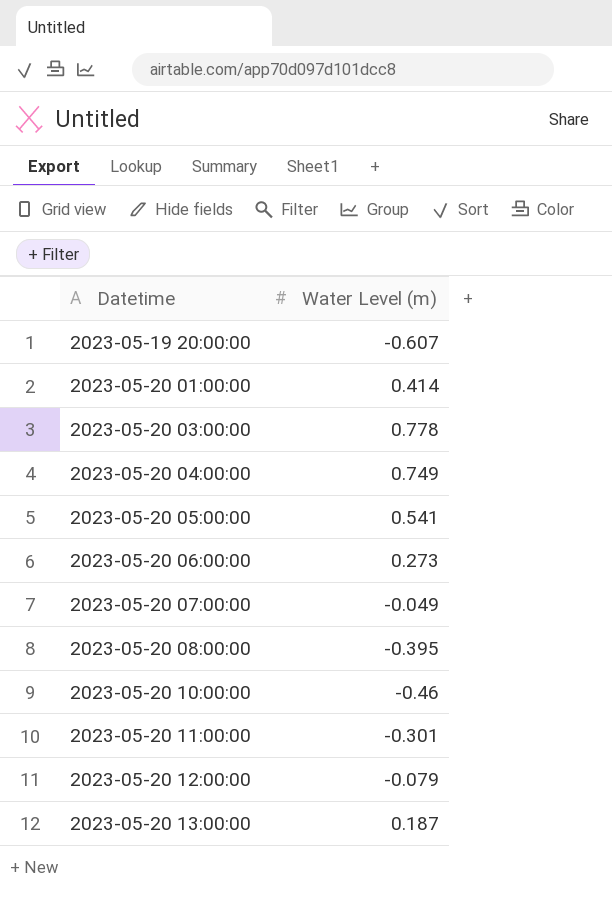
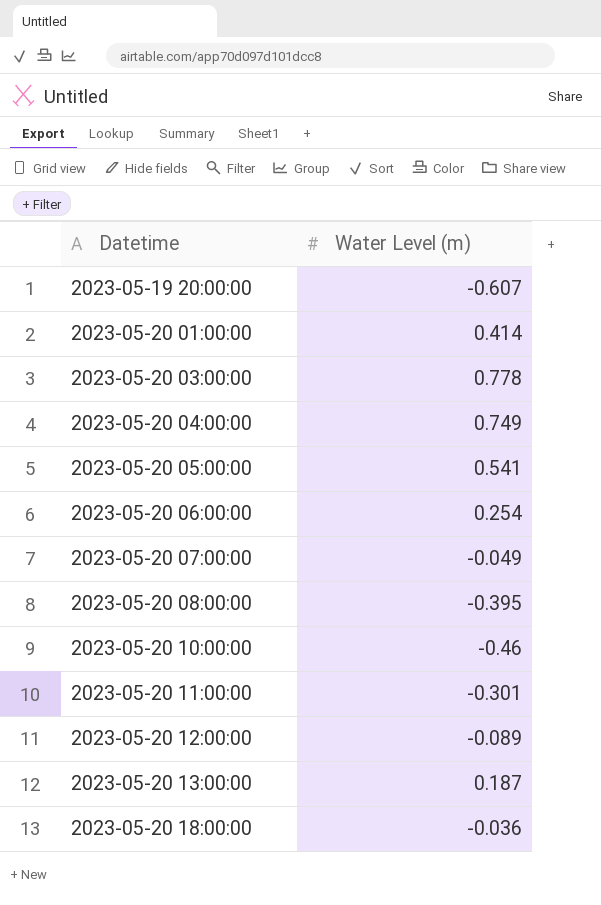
2023-05-20 06:00:00 | Water Level (m): 0.273 -> 0.254
2023-05-20 12:00:00 | Water Level (m): -0.079 -> -0.089
row 2023-05-20 18:00:00: none -> -0.036

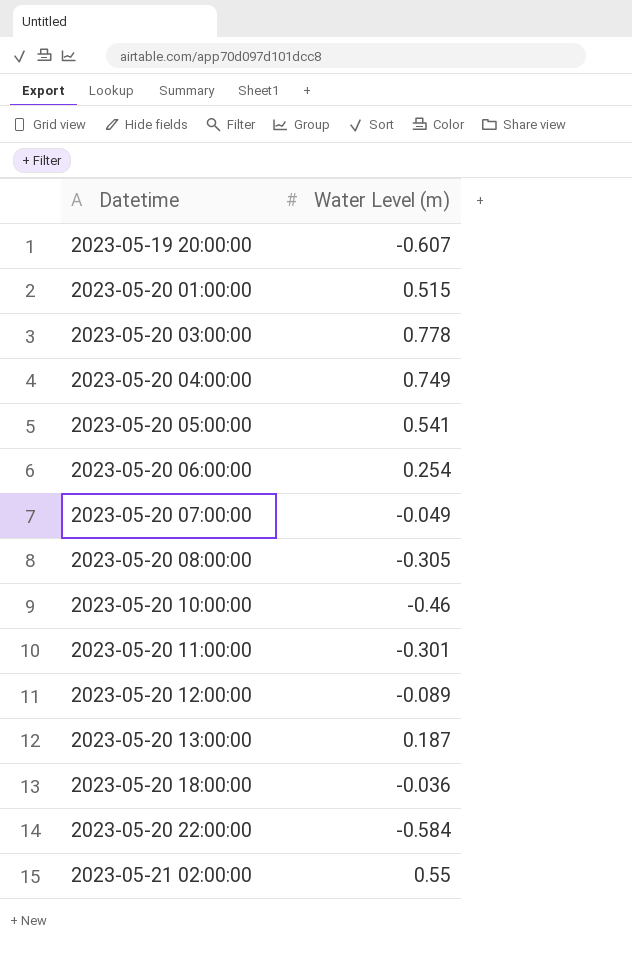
2023-05-20 01:00:00 | Water Level (m): 0.414 -> 0.515
2023-05-20 08:00:00 | Water Level (m): -0.395 -> -0.305
row 2023-05-20 22:00:00: none -> -0.584
row 2023-05-21 02:00:00: none -> 0.55

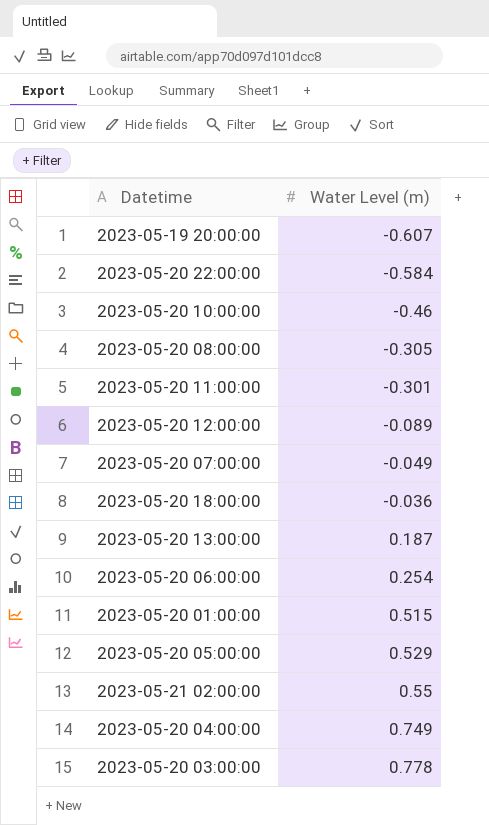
row order: Datetime ascending -> Water Level (m) ascending
2023-05-20 05:00:00 | Water Level (m): 0.541 -> 0.529

